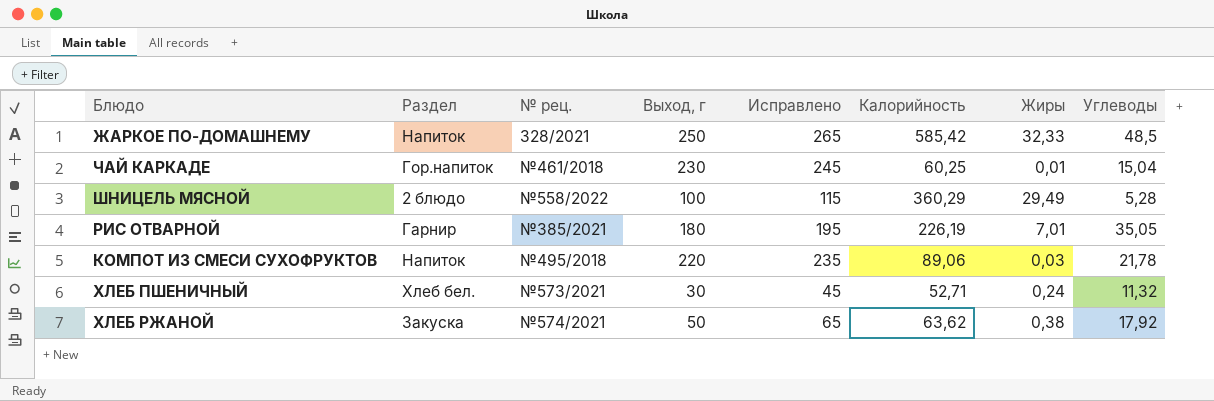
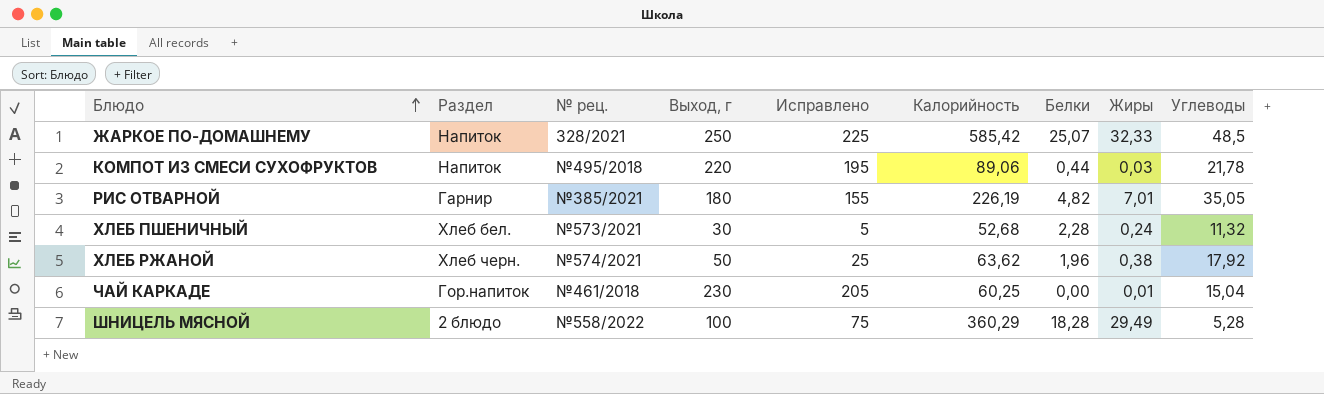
row order: none -> Блюдо ascending
column Исправлено | formula: [Выход, г] + 15 -> [Выход, г] - 25
column Белки | position: none -> 7
ХЛЕБ ПШЕНИЧНЫЙ | Калорийность: 52,71 -> 52,68
ХЛЕБ РЖАНОЙ | Раздел: Закуска -> Хлеб черн.

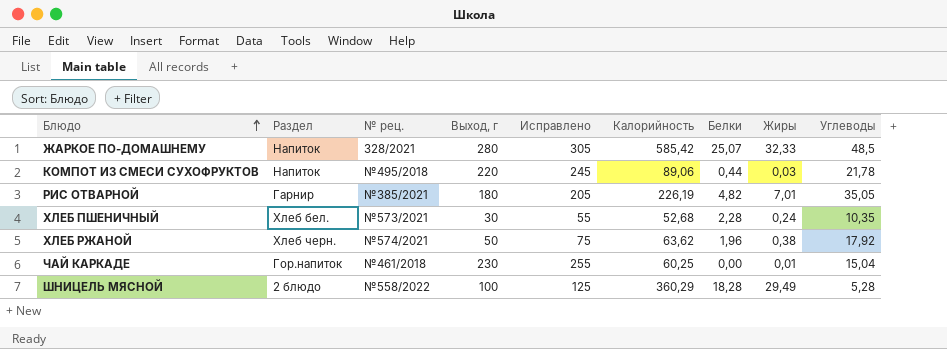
column Исправлено | formula: [Выход, г] - 25 -> [Выход, г] + 25
ЖАРКОЕ ПО-ДОМАШНЕМУ | Выход, г: 250 -> 280
ХЛЕБ ПШЕНИЧНЫЙ | Углеводы: 11,32 -> 10,35

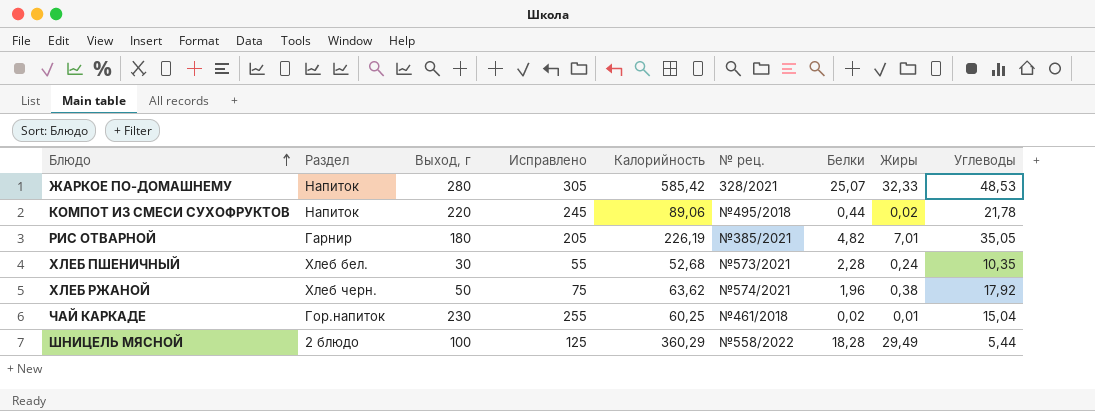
column № рец. | position: 3 -> 6
ЖАРКОЕ ПО-ДОМАШНЕМУ | Углеводы: 48,5 -> 48,53
КОМПОТ ИЗ СМЕСИ СУХОФРУКТОВ | Жиры: 0,03 -> 0,02
ЧАЙ КАРКАДЕ | Белки: 0,00 -> 0,02
ШНИЦЕЛЬ МЯСНОЙ | Углеводы: 5,28 -> 5,44

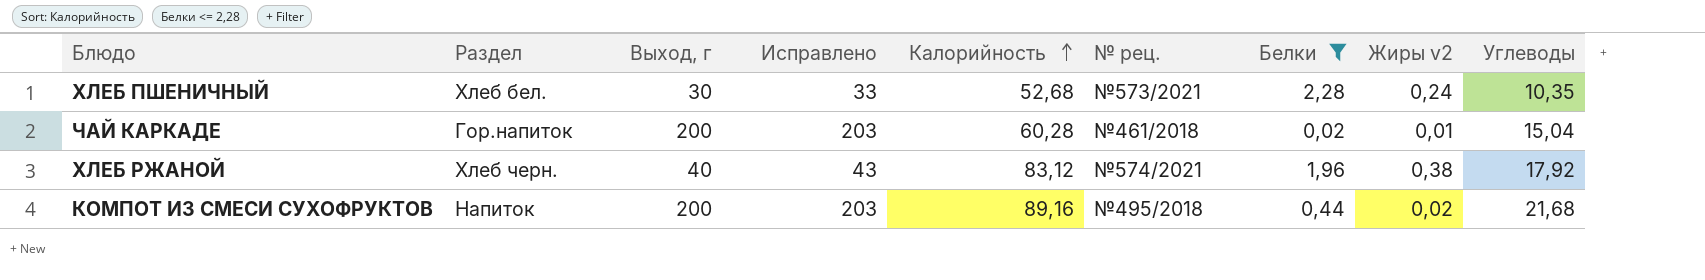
filter: none -> Белки <= 2,28
row order: Блюдо ascending -> Калорийность ascending
column Исправлено | formula: [Выход, г] + 25 -> [Выход, г] + 3
column name: Жиры -> Жиры v2
ЧАЙ КАРКАДЕ | Выход, г: 230 -> 200
ЧАЙ КАРКАДЕ | Калорийность: 60,25 -> 60,28
ХЛЕБ РЖАНОЙ | Выход, г: 50 -> 40
ХЛЕБ РЖАНОЙ | Калорийность: 63,62 -> 83,12
КОМПОТ ИЗ СМЕСИ СУХОФРУКТОВ | Выход, г: 220 -> 200
КОМПОТ ИЗ СМЕСИ СУХОФРУКТОВ | Калорийность: 89,06 -> 89,16
КОМПОТ ИЗ СМЕСИ СУХОФРУКТОВ | Углеводы: 21,78 -> 21,68

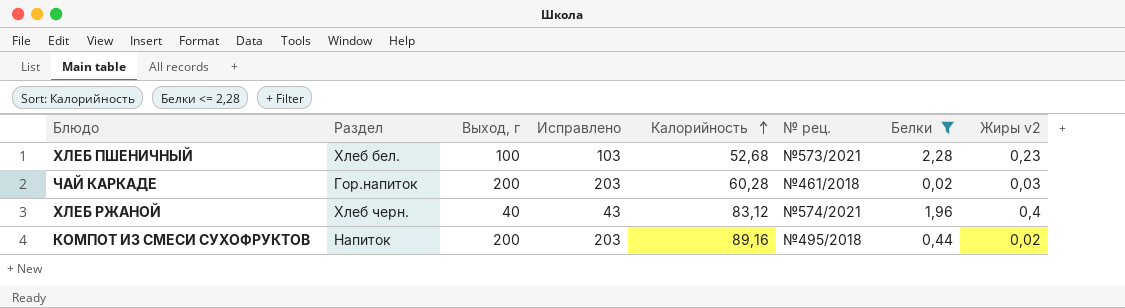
column Углеводы | position: 9 -> none
ХЛЕБ ПШЕНИЧНЫЙ | Выход, г: 30 -> 100
ХЛЕБ ПШЕНИЧНЫЙ | Исправлено: 33 -> 103
ХЛЕБ ПШЕНИЧНЫЙ | Жиры v2: 0,24 -> 0,23
ЧАЙ КАРКАДЕ | Жиры v2: 0,01 -> 0,03
ХЛЕБ РЖАНОЙ | Жиры v2: 0,38 -> 0,4

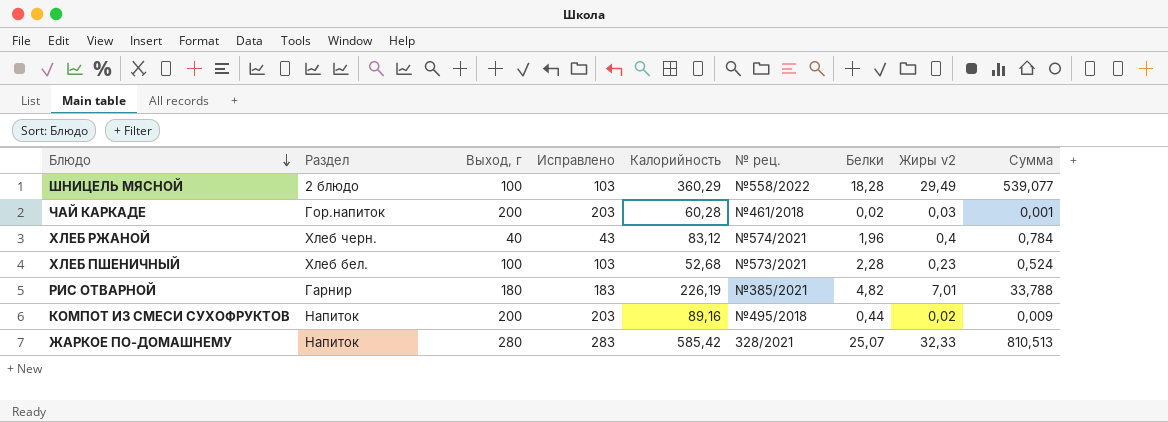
filter: Белки <= 2,28 -> none
row order: Калорийность ascending -> Блюдо descending
column Сумма | formula: none -> [Белки] * [Жиры v2]

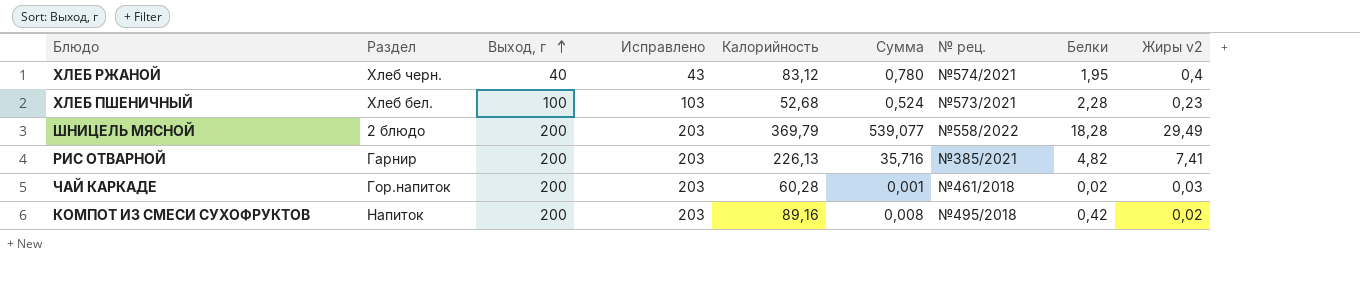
row order: Блюдо descending -> Выход, г ascending
column Сумма | position: 9 -> 6
row ЖАРКОЕ ПО-ДОМАШНЕМУ: Напиток | 280 | 283 | 585,42 | 328/2021 | 25,07 | 32,33 | 810,513 -> none
ХЛЕБ РЖАНОЙ | Сумма: 0,784 -> 0,780
ХЛЕБ РЖАНОЙ | Белки: 1,96 -> 1,95
ШНИЦЕЛЬ МЯСНОЙ | Выход, г: 100 -> 200
ШНИЦЕЛЬ МЯСНОЙ | Исправлено: 103 -> 203
ШНИЦЕЛЬ МЯСНОЙ | Калорийность: 360,29 -> 369,79
РИС ОТВАРНОЙ | Выход, г: 180 -> 200
РИС ОТВАРНОЙ | Исправлено: 183 -> 203
РИС ОТВАРНОЙ | Калорийность: 226,19 -> 226,13
РИС ОТВАРНОЙ | Сумма: 33,788 -> 35,716
РИС ОТВАРНОЙ | Жиры v2: 7,01 -> 7,41
КОМПОТ ИЗ СМЕСИ СУХОФРУКТОВ | Сумма: 0,009 -> 0,008
КОМПОТ ИЗ СМЕСИ СУХОФРУКТОВ | Белки: 0,44 -> 0,42

